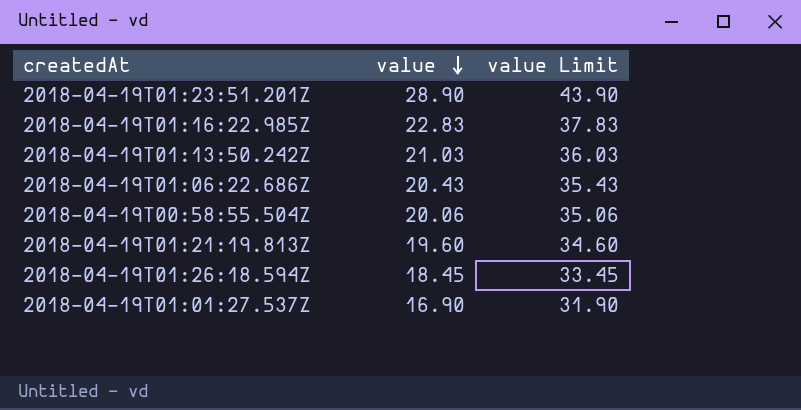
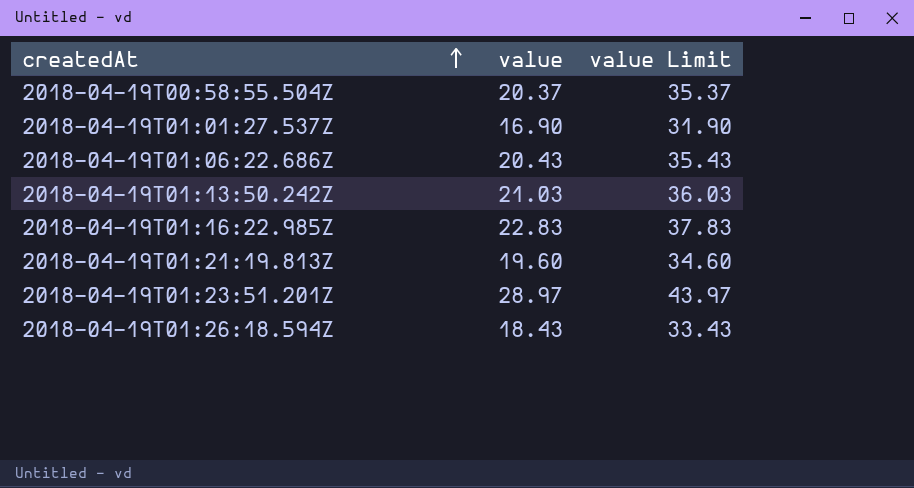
row order: value descending -> createdAt ascending
2018-04-19T00:58:55.504Z | value: 20.06 -> 20.37
2018-04-19T00:58:55.504Z | value Limit: 35.06 -> 35.37
2018-04-19T01:23:51.201Z | value: 28.90 -> 28.97
2018-04-19T01:23:51.201Z | value Limit: 43.90 -> 43.97
2018-04-19T01:26:18.594Z | value: 18.45 -> 18.43
2018-04-19T01:26:18.594Z | value Limit: 33.45 -> 33.43

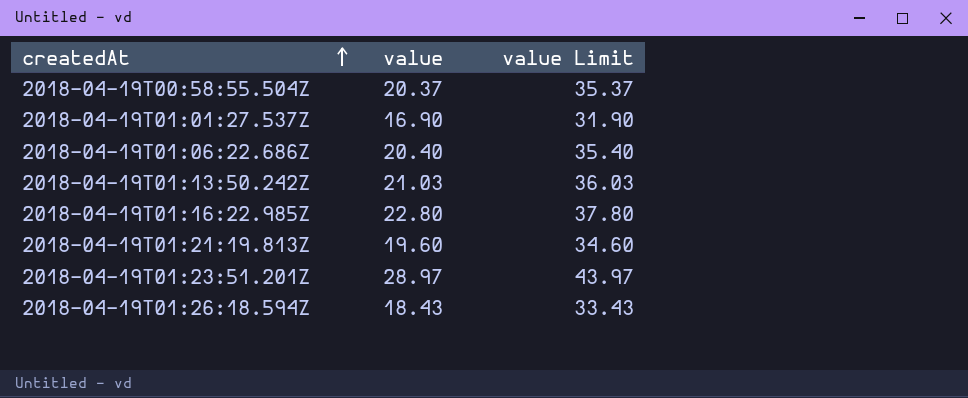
2018-04-19T01:06:22.686Z | value: 20.43 -> 20.40
2018-04-19T01:06:22.686Z | value Limit: 35.43 -> 35.40
2018-04-19T01:16:22.985Z | value: 22.83 -> 22.80
2018-04-19T01:16:22.985Z | value Limit: 37.83 -> 37.80

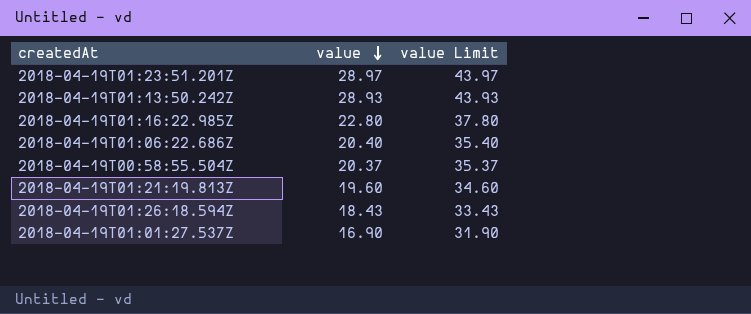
row order: createdAt ascending -> value descending
2018-04-19T01:13:50.242Z | value: 21.03 -> 28.93
2018-04-19T01:13:50.242Z | value Limit: 36.03 -> 43.93

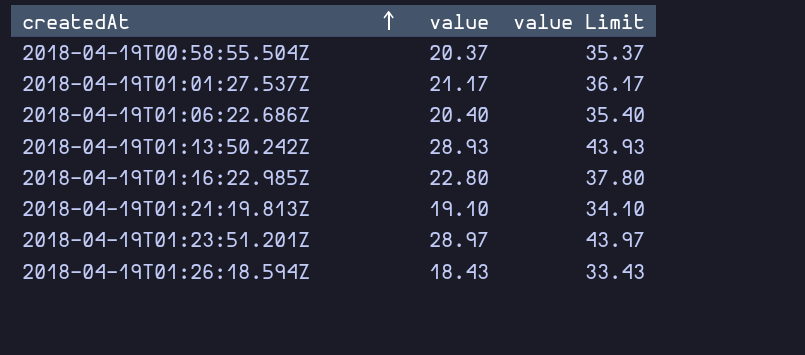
row order: value descending -> createdAt ascending
2018-04-19T01:01:27.537Z | value: 16.90 -> 21.17
2018-04-19T01:01:27.537Z | value Limit: 31.90 -> 36.17
2018-04-19T01:21:19.813Z | value: 19.60 -> 19.10
2018-04-19T01:21:19.813Z | value Limit: 34.60 -> 34.10

